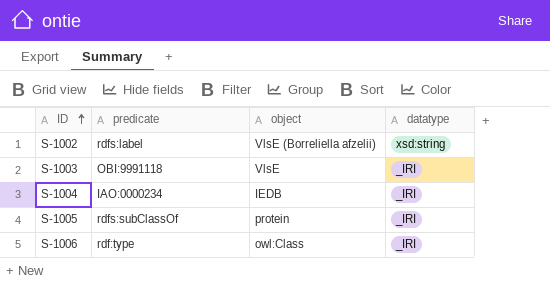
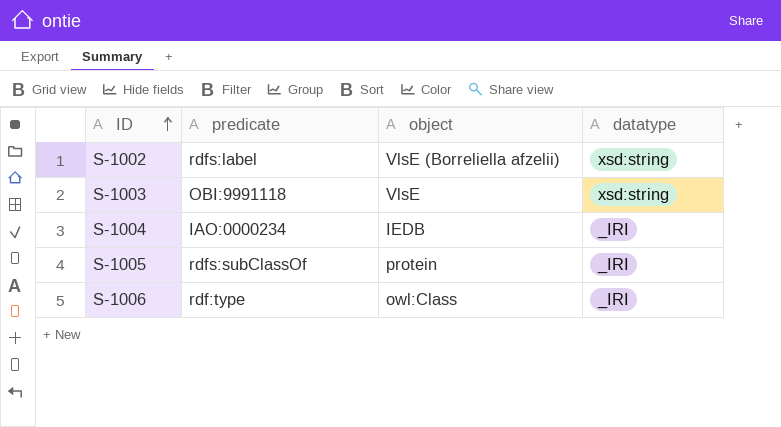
S-1003 | datatype: _IRI -> xsd:string

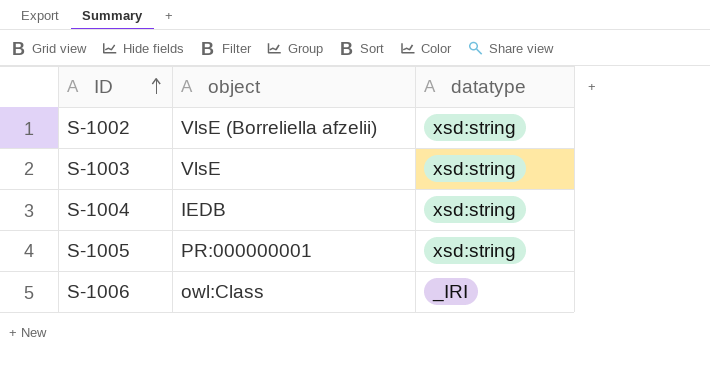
column predicate | position: 2 -> none
S-1004 | datatype: _IRI -> xsd:string
S-1005 | object: protein -> PR:000000001
S-1005 | datatype: _IRI -> xsd:string

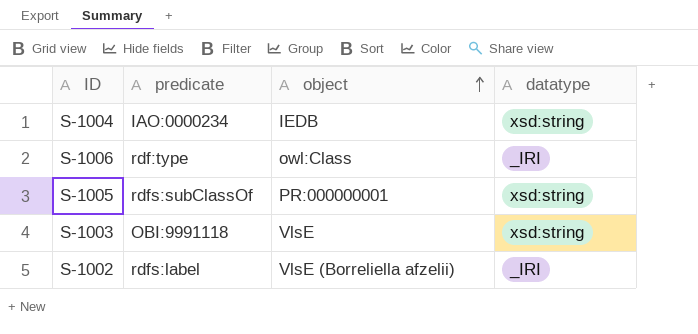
row order: ID ascending -> object ascending
column predicate | position: none -> 2
S-1002 | datatype: xsd:string -> _IRI

